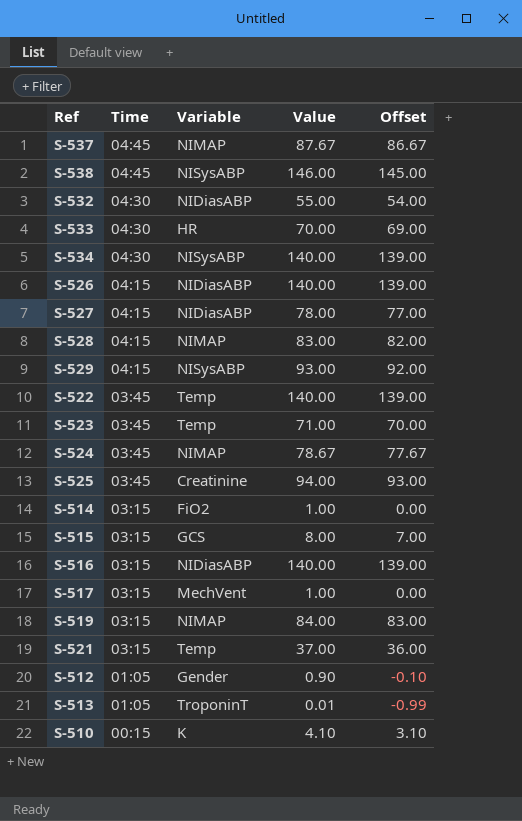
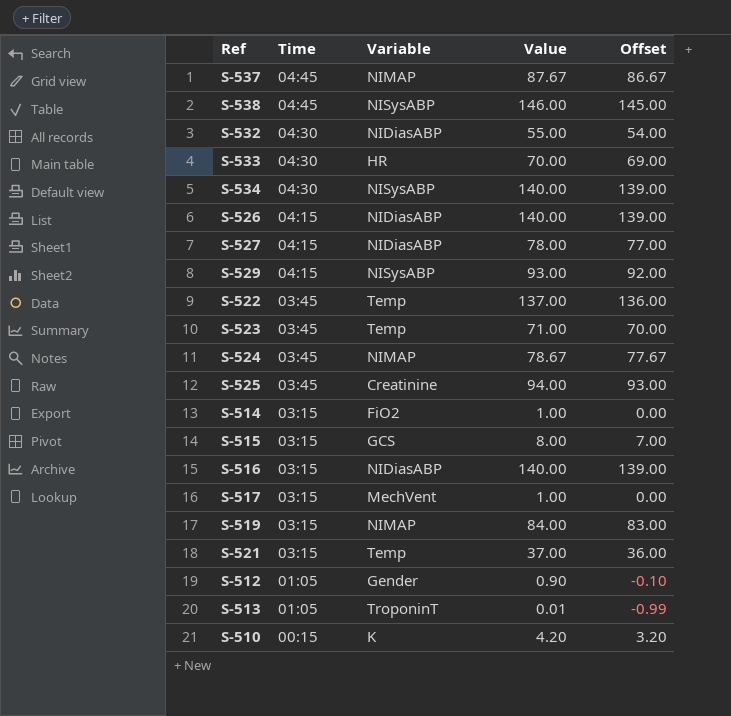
row S-528: 04:15 | NIMAP | 83.00 | 82.00 -> none
S-522 | Value: 140.00 -> 137.00
S-522 | Offset: 139.00 -> 136.00
S-510 | Value: 4.10 -> 4.20
S-510 | Offset: 3.10 -> 3.20

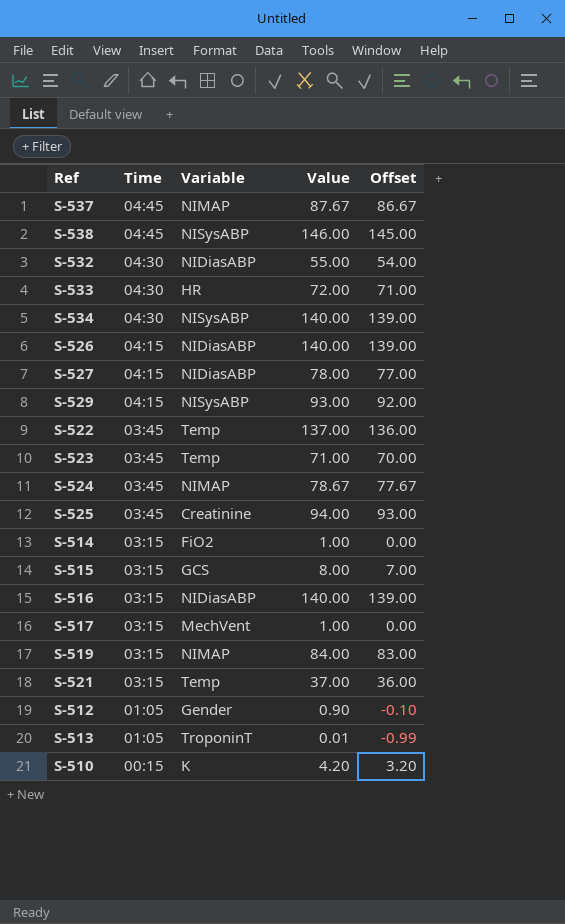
S-533 | Value: 70.00 -> 72.00
S-533 | Offset: 69.00 -> 71.00

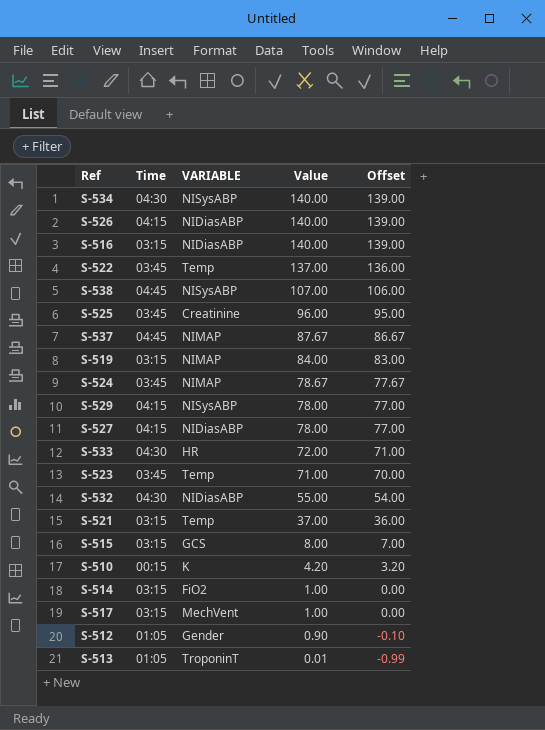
row order: Time descending -> Value descending
column name: Variable -> VARIABLE
S-538 | Value: 146.00 -> 107.00
S-538 | Offset: 145.00 -> 106.00
S-525 | Value: 94.00 -> 96.00
S-525 | Offset: 93.00 -> 95.00
S-529 | Value: 93.00 -> 78.00
S-529 | Offset: 92.00 -> 77.00

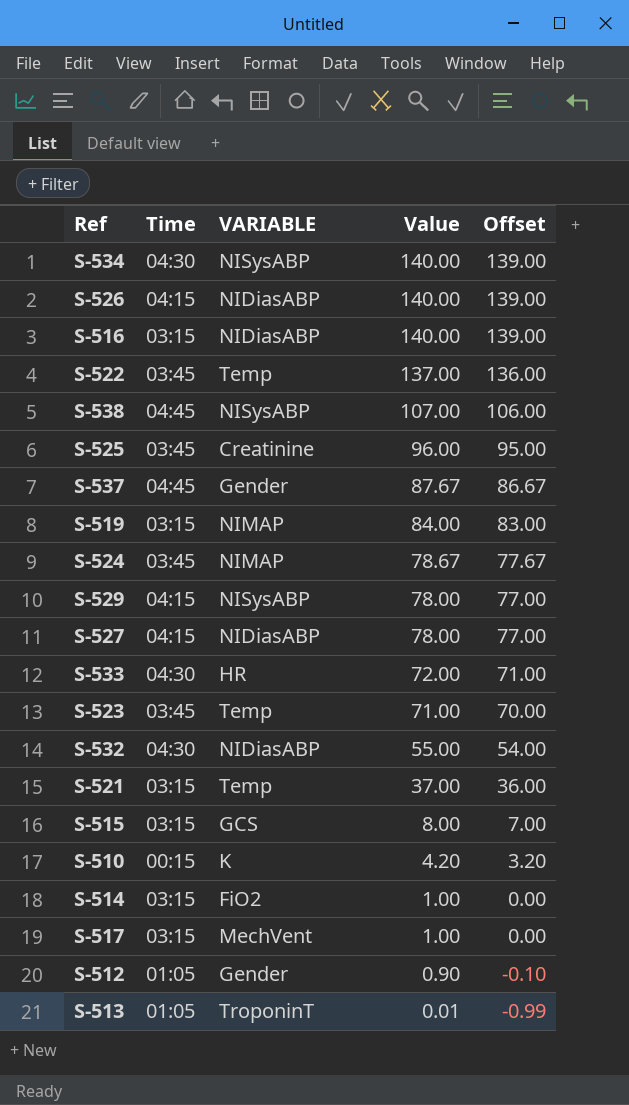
S-537 | VARIABLE: NIMAP -> Gender

